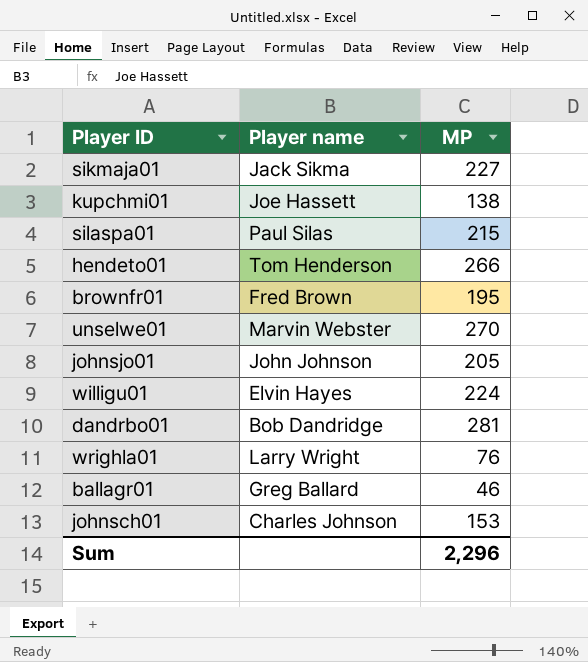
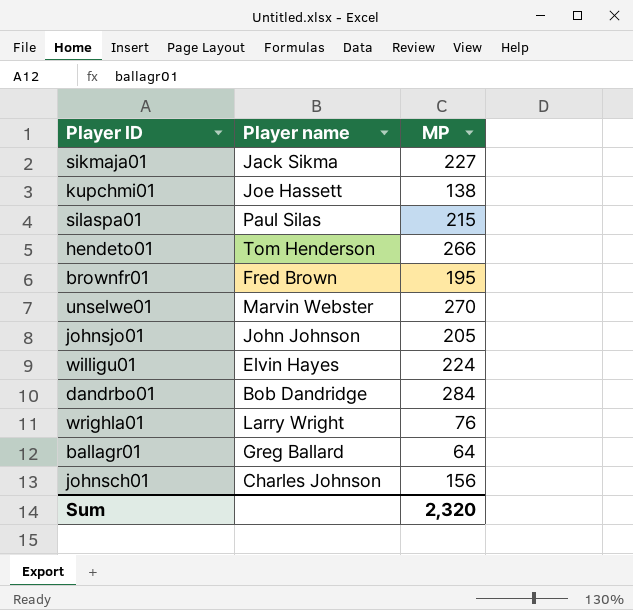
dandrbo01 | MP: 281 -> 284
ballagr01 | MP: 46 -> 64
johnsch01 | MP: 153 -> 156
Sum | MP: 2,296 -> 2,320

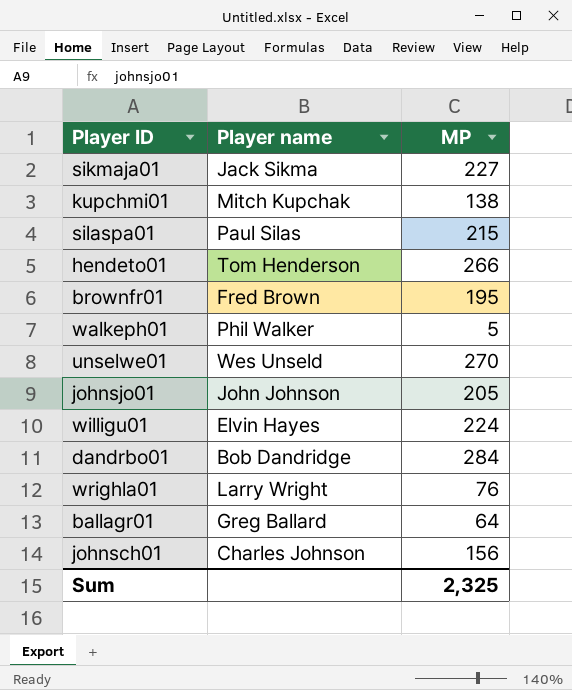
kupchmi01 | Player name: Joe Hassett -> Mitch Kupchak
row walkeph01: none -> Phil Walker | 5
unselwe01 | Player name: Marvin Webster -> Wes Unseld
Sum | MP: 2,320 -> 2,325

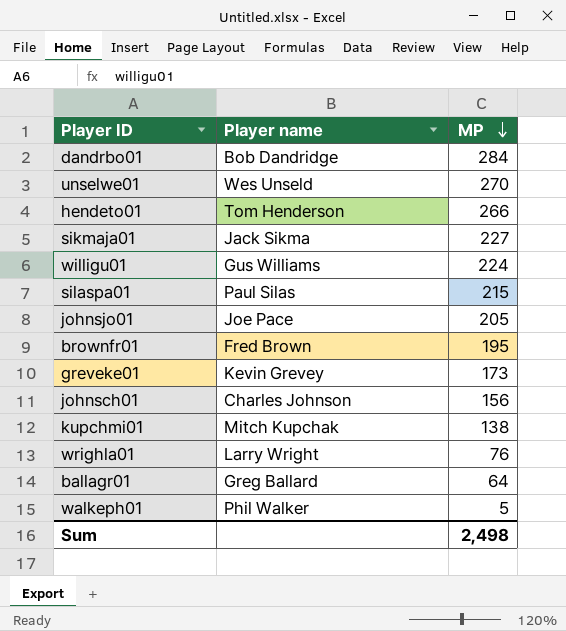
row order: none -> MP descending
willigu01 | Player name: Elvin Hayes -> Gus Williams
johnsjo01 | Player name: John Johnson -> Joe Pace
row greveke01: none -> Kevin Grevey | 173
Sum | MP: 2,325 -> 2,498

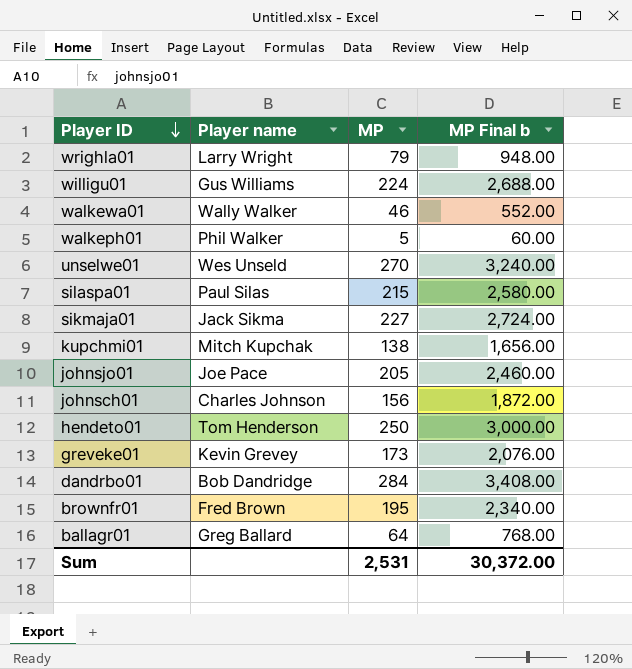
row order: MP descending -> Player ID descending
column MP Final b | formula: none -> [MP] * 12
wrighla01 | MP: 76 -> 79
row walkewa01: none -> Wally Walker | 46 | 552.00
hendeto01 | MP: 266 -> 250
Sum | MP: 2,498 -> 2,531

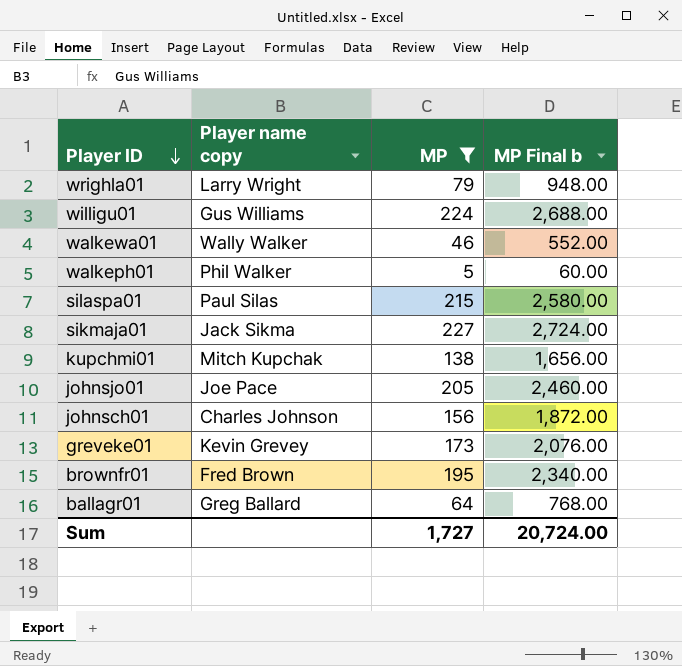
filter: none -> MP <= 227
column name: Player name -> Player name copy
Sum | MP: 2,531 -> 1,727
Sum | MP Final b: 30,372.00 -> 20,724.00

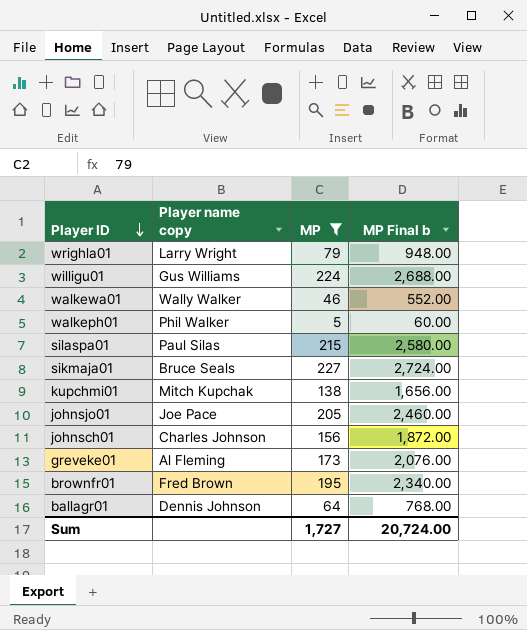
sikmaja01 | Player name copy: Jack Sikma -> Bruce Seals
greveke01 | Player name copy: Kevin Grevey -> Al Fleming
ballagr01 | Player name copy: Greg Ballard -> Dennis Johnson

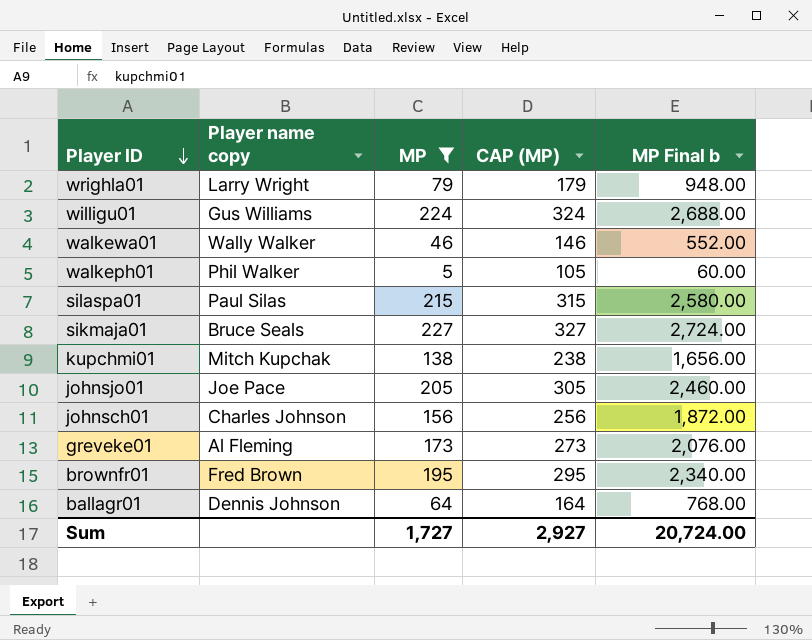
column CAP (MP) | formula: none -> [MP] + 100

